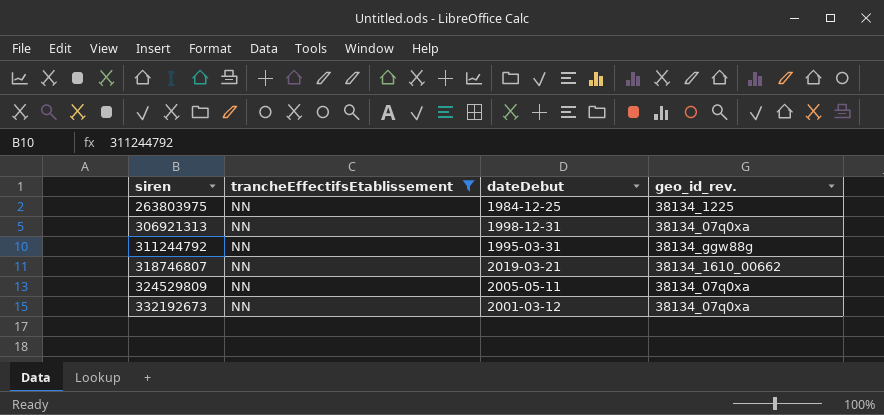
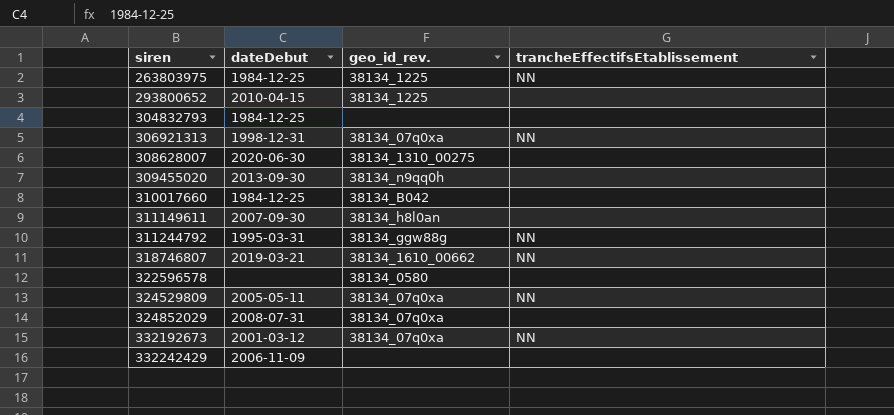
filter: trancheEffectifsEtablissement = NN -> none
column trancheEffectifsEtablissement | position: 2 -> 4

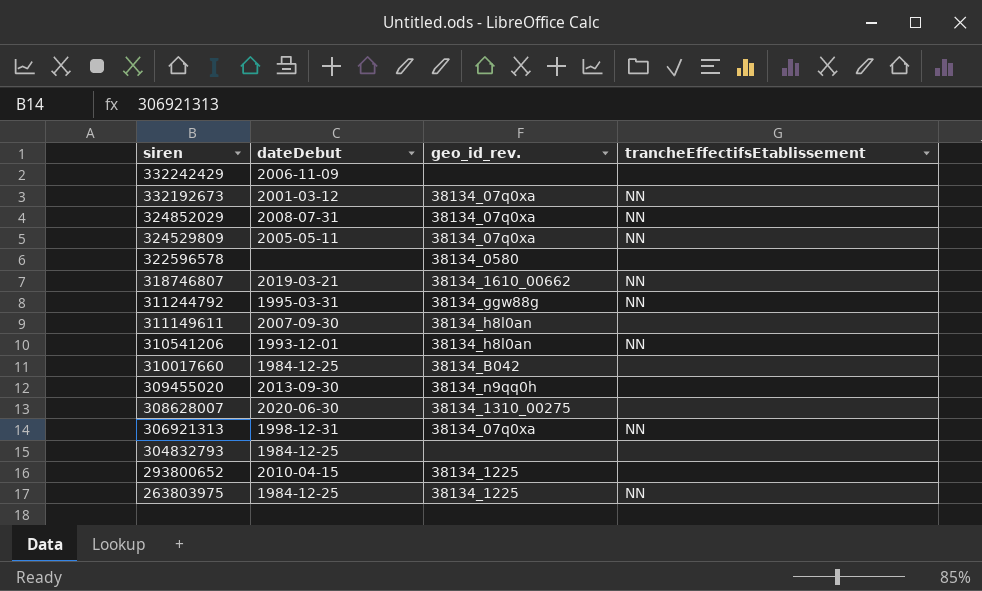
row order: siren ascending -> siren descending
324852029 | trancheEffectifsEtablissement: none -> NN
row 310541206: none -> 1993-12-01 | 38134_h8l0an | NN

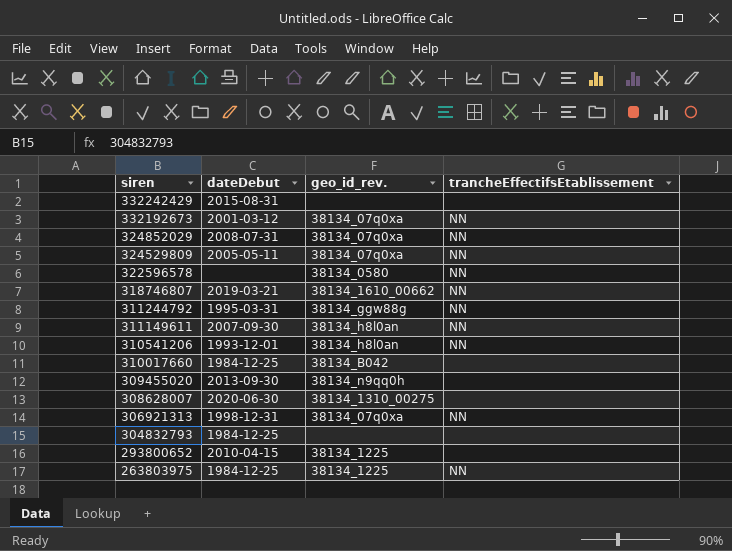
332242429 | dateDebut: 2006-11-09 -> 2015-08-31
322596578 | trancheEffectifsEtablissement: none -> NN
311149611 | trancheEffectifsEtablissement: none -> NN

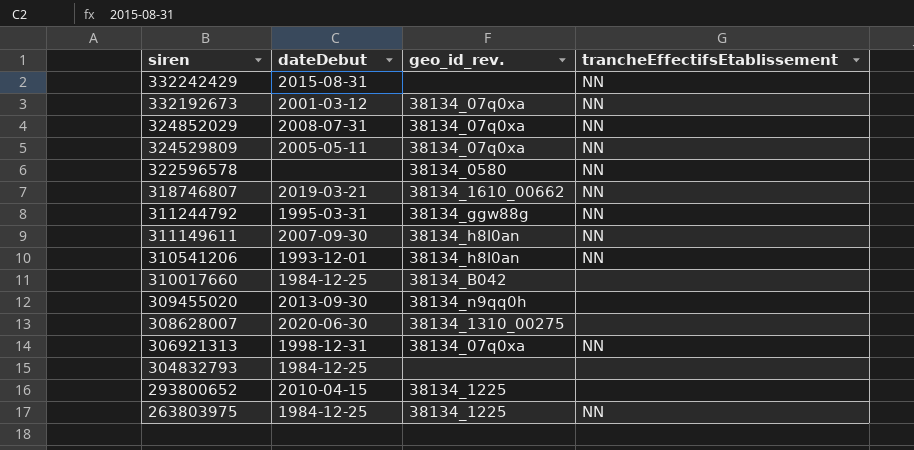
332242429 | trancheEffectifsEtablissement: none -> NN

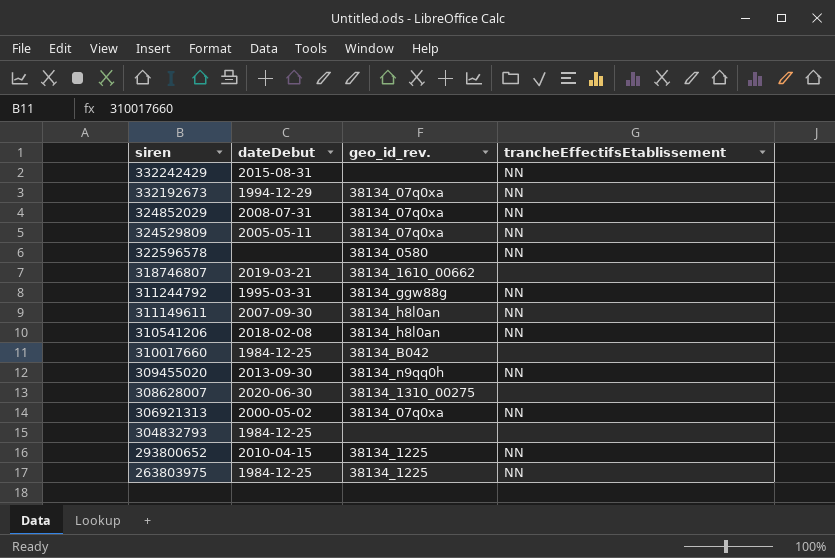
332192673 | dateDebut: 2001-03-12 -> 1994-12-29
318746807 | trancheEffectifsEtablissement: NN -> none
310541206 | dateDebut: 1993-12-01 -> 2018-02-08
309455020 | trancheEffectifsEtablissement: none -> NN
306921313 | dateDebut: 1998-12-31 -> 2000-05-02
293800652 | trancheEffectifsEtablissement: none -> NN

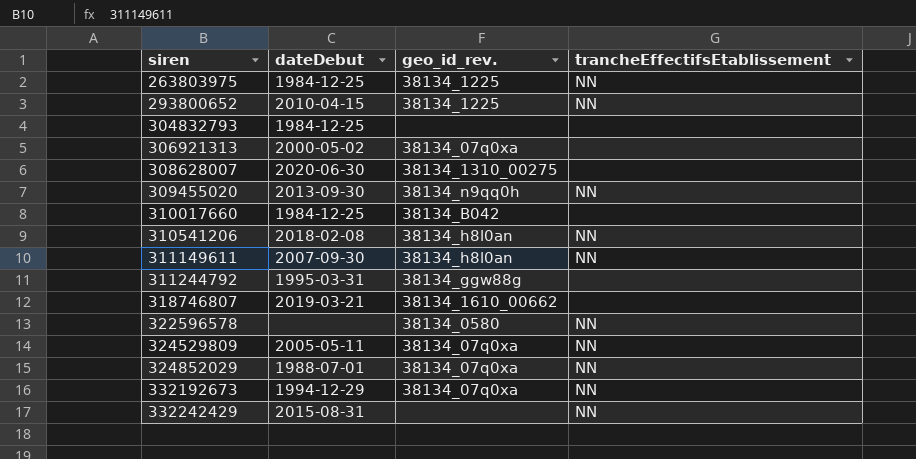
row order: siren descending -> siren ascending
306921313 | trancheEffectifsEtablissement: NN -> none
311244792 | trancheEffectifsEtablissement: NN -> none
324852029 | dateDebut: 2008-07-31 -> 1988-07-01

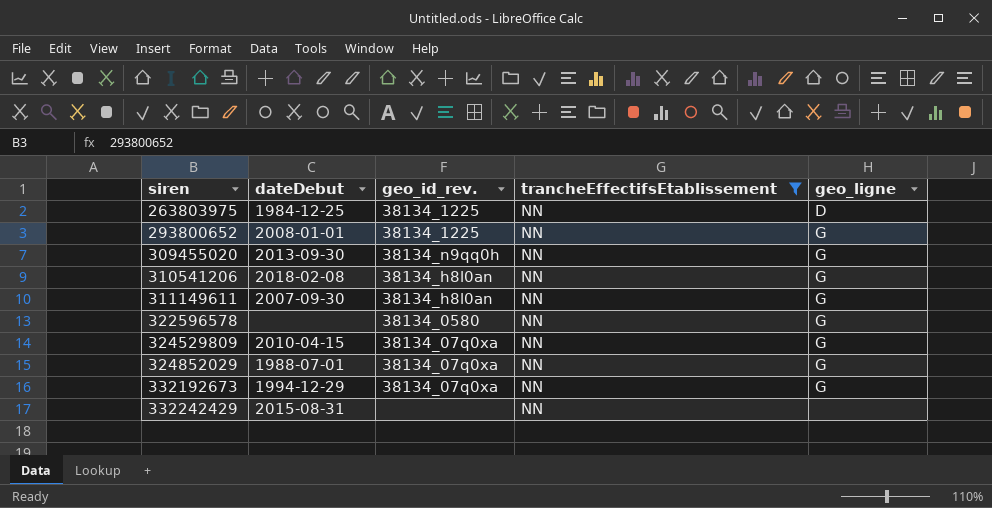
filter: none -> trancheEffectifsEtablissement = NN
column geo_ligne | position: none -> 5
293800652 | dateDebut: 2010-04-15 -> 2008-01-01
324529809 | dateDebut: 2005-05-11 -> 2010-04-15

